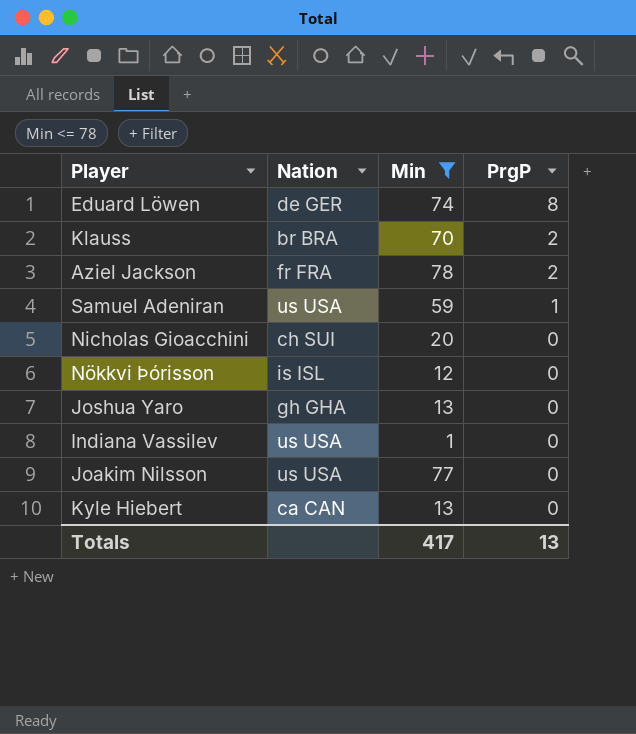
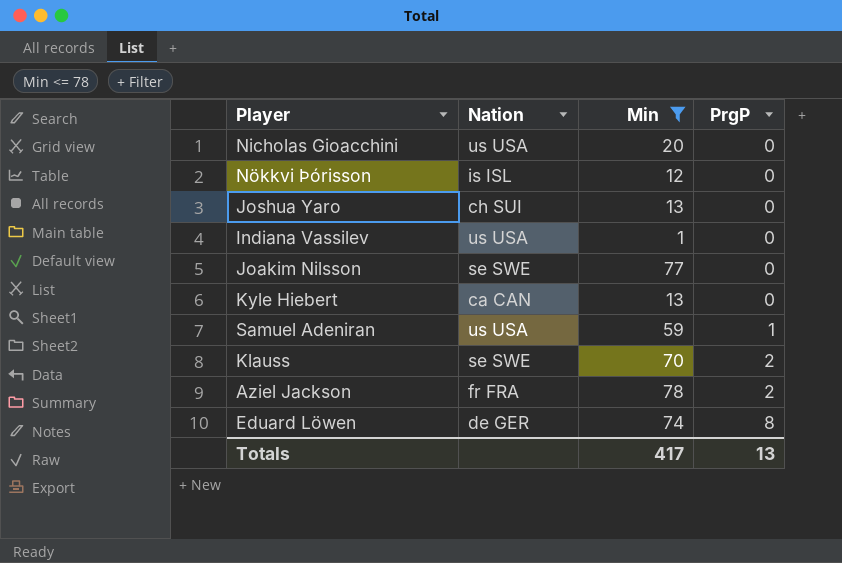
row order: PrgP descending -> PrgP ascending
Nicholas Gioacchini | Nation: ch SUI -> us USA
Joshua Yaro | Nation: gh GHA -> ch SUI
Joakim Nilsson | Nation: us USA -> se SWE
Klauss | Nation: br BRA -> se SWE

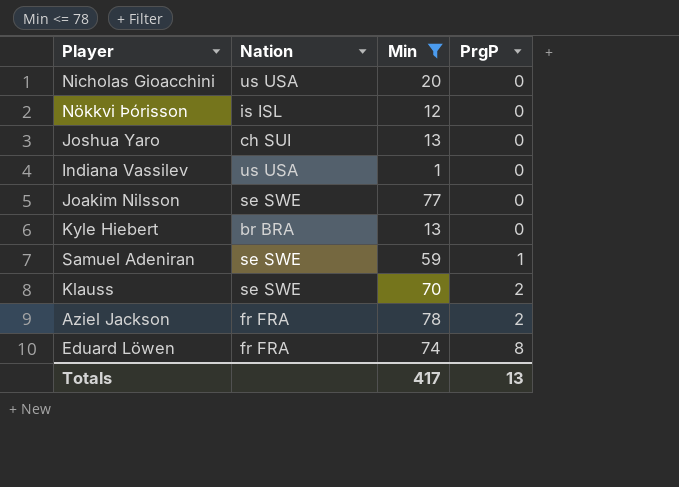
Kyle Hiebert | Nation: ca CAN -> br BRA
Samuel Adeniran | Nation: us USA -> se SWE
Eduard Löwen | Nation: de GER -> fr FRA

